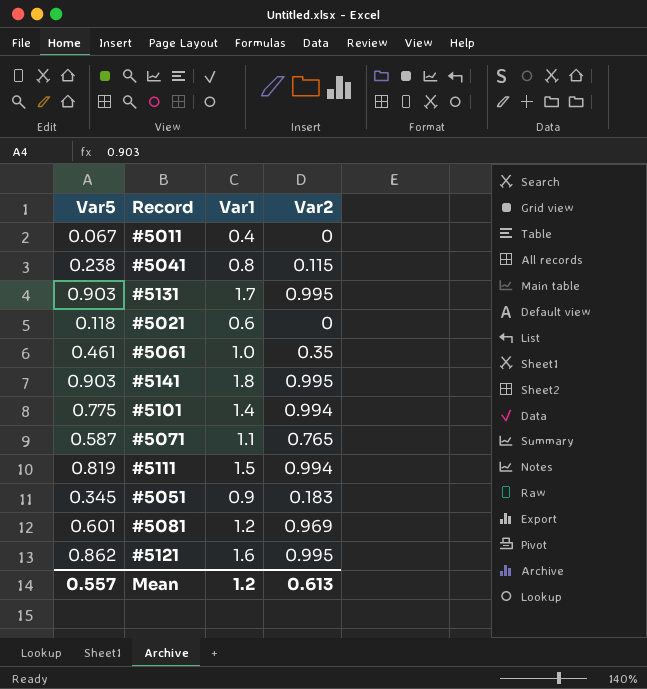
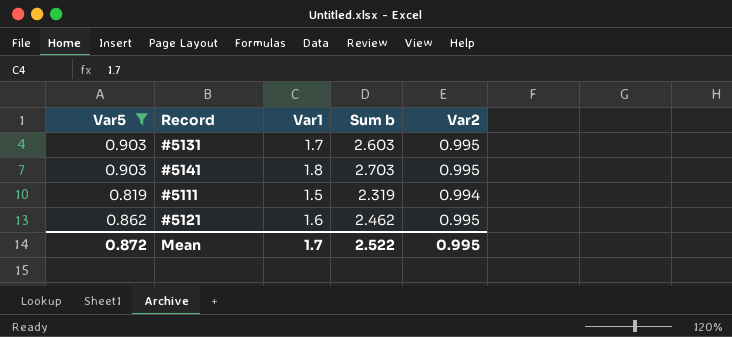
filter: none -> Var5 >= 0.819
column Sum b | formula: none -> [Var5] + [Var1]
Mean | Var5: 0.557 -> 0.872
Mean | Var1: 1.2 -> 1.7
Mean | Var2: 0.613 -> 0.995

